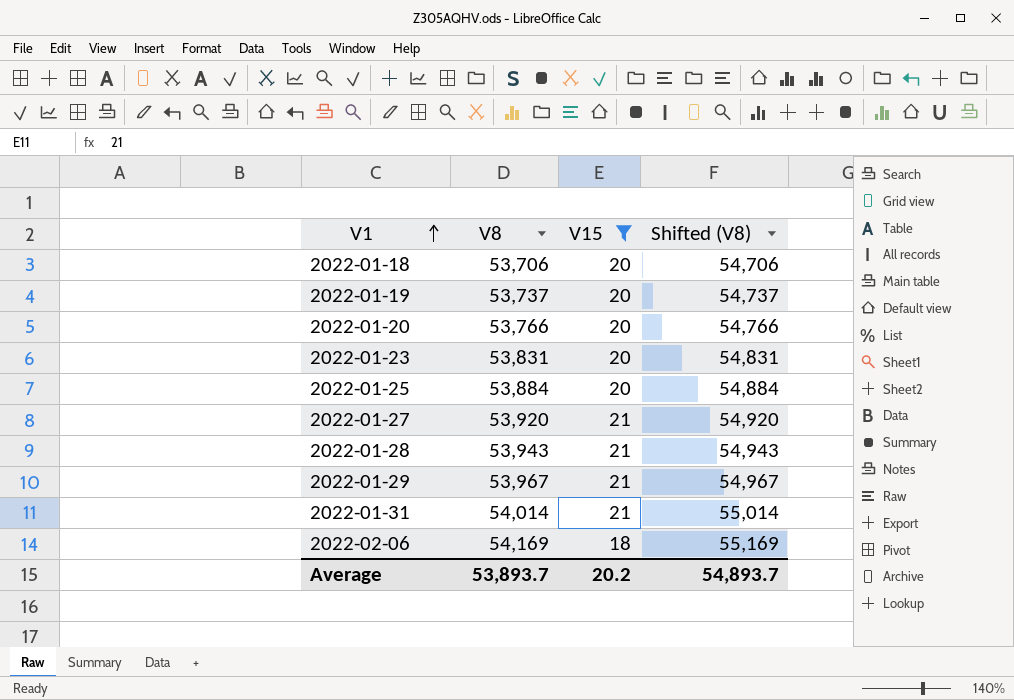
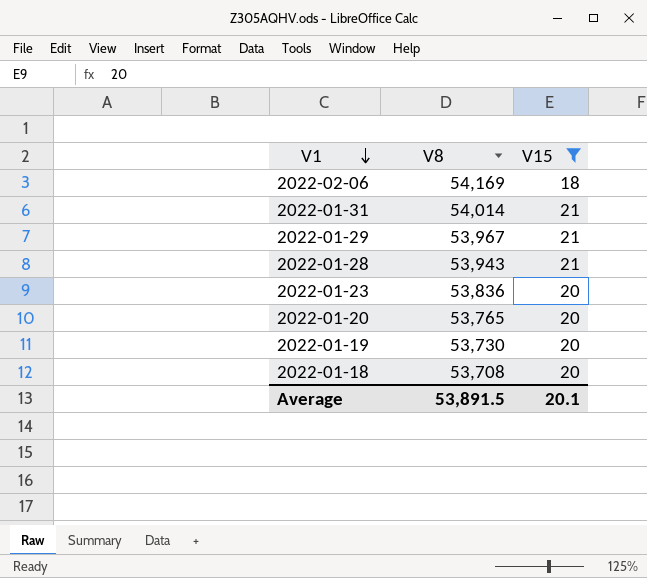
row order: V1 ascending -> V1 descending
column Shifted (V8) | formula: [V8] + 1000 -> none
row 2022-01-25: 53,884 | 20 | 54,884 -> none
row 2022-01-27: 53,920 | 21 | 54,920 -> none
2022-01-23 | V8: 53,831 -> 53,836
2022-01-20 | V8: 53,766 -> 53,765
2022-01-19 | V8: 53,737 -> 53,730
2022-01-18 | V8: 53,706 -> 53,708
Average | V8: 53,893.7 -> 53,891.5
Average | V15: 20.2 -> 20.1

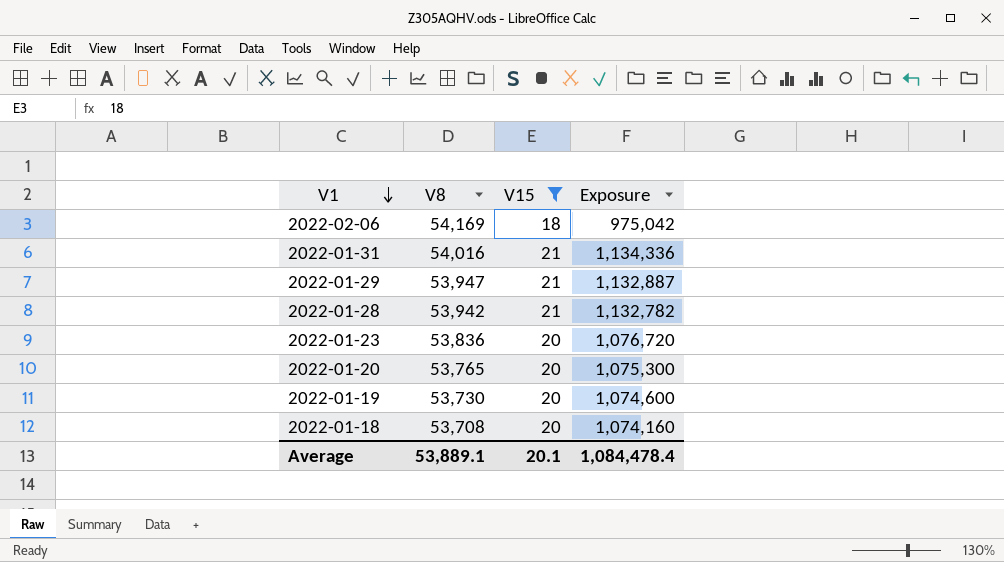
column Exposure | formula: none -> [V8] * [V15]
2022-01-31 | V8: 54,014 -> 54,016
2022-01-29 | V8: 53,967 -> 53,947
2022-01-28 | V8: 53,943 -> 53,942
Average | V8: 53,891.5 -> 53,889.1

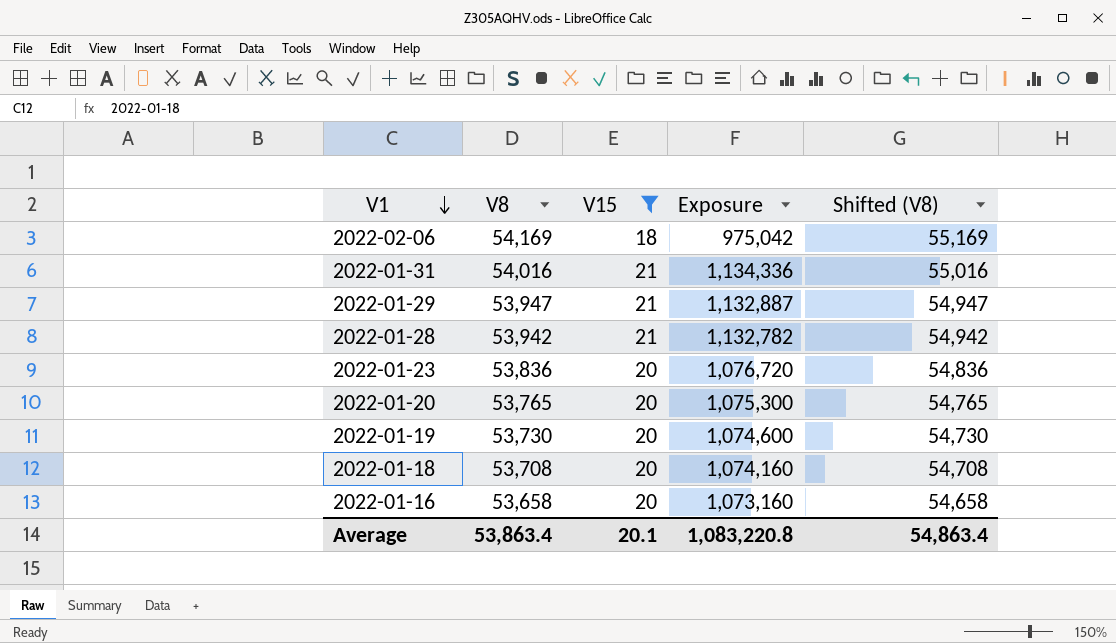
column Shifted (V8) | formula: none -> [V8] + 1000
row 2022-01-16: none -> 53,658 | 20 | 1,073,160 | 54,658
Average | V8: 53,889.1 -> 53,863.4
Average | Exposure: 1,084,478.4 -> 1,083,220.8

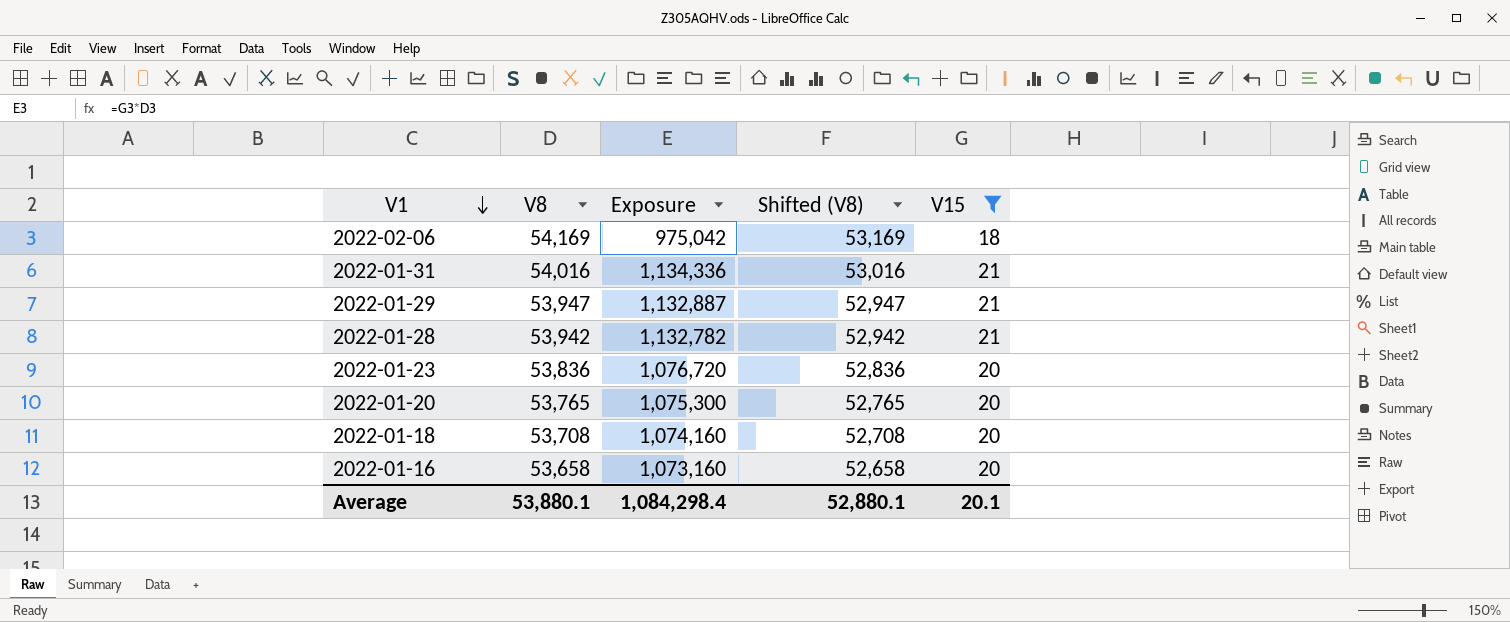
column Shifted (V8) | formula: [V8] + 1000 -> [V8] - 1000
column V15 | position: 3 -> 5
row 2022-01-19: 53,730 | 20 | 1,074,600 | 54,730 -> none
Average | V8: 53,863.4 -> 53,880.1
Average | Exposure: 1,083,220.8 -> 1,084,298.4
Average | Shifted (V8): 54,863.4 -> 52,880.1

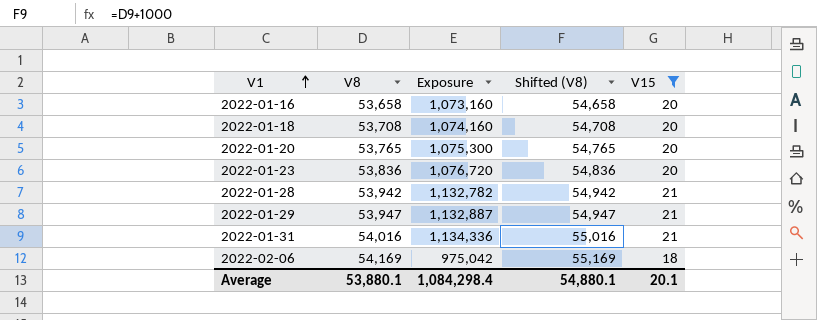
row order: V1 descending -> V1 ascending
column Shifted (V8) | formula: [V8] - 1000 -> [V8] + 1000
Average | Shifted (V8): 52,880.1 -> 54,880.1

